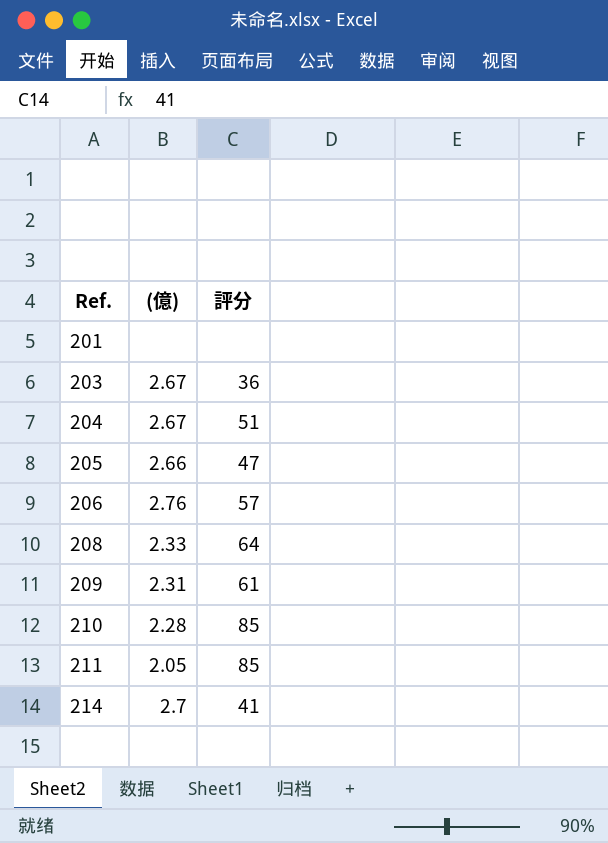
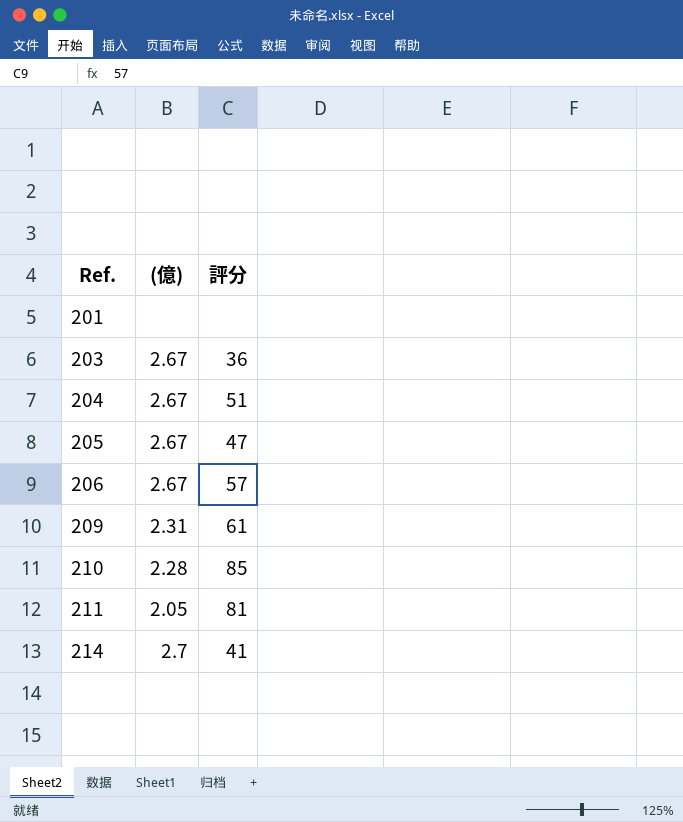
row 208: 2.33 | 64 -> none
205 | (億): 2.66 -> 2.67
206 | (億): 2.76 -> 2.67
211 | 評分: 85 -> 81

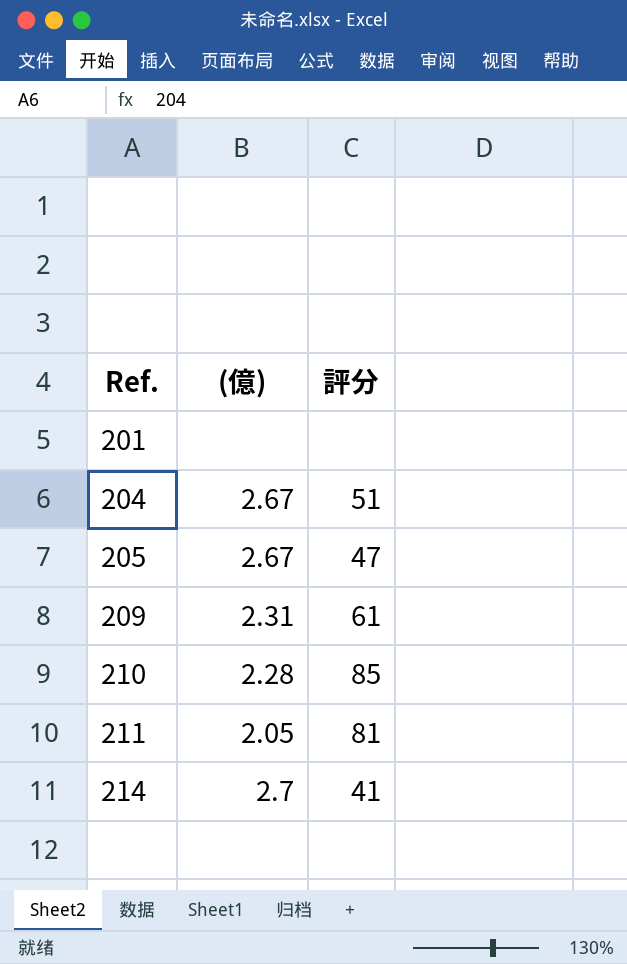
row 203: 2.67 | 36 -> none
row 206: 2.67 | 57 -> none

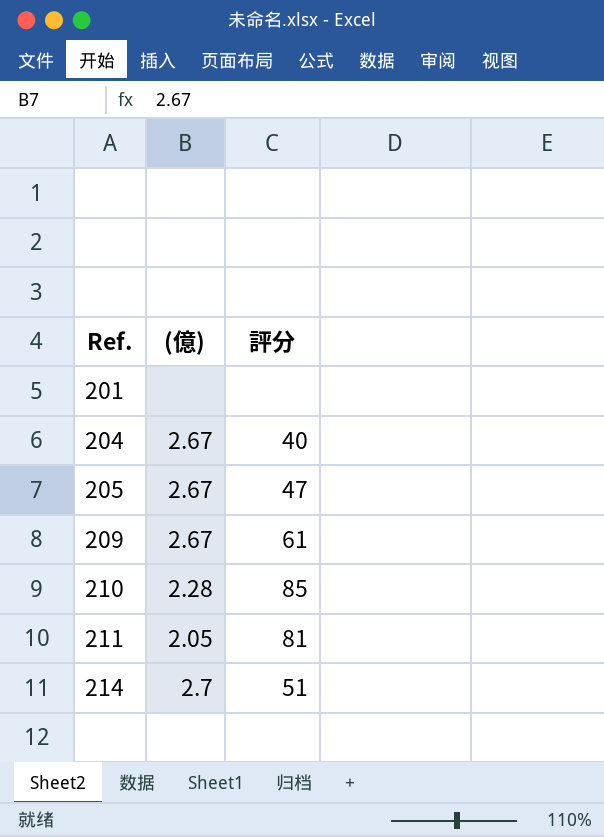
204 | 評分: 51 -> 40
209 | (億): 2.31 -> 2.67
214 | 評分: 41 -> 51

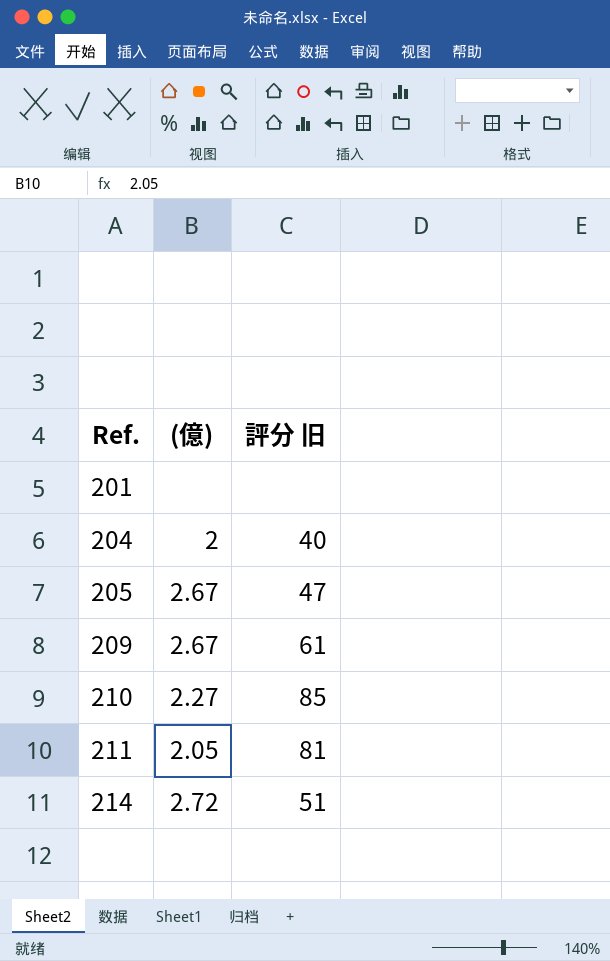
column name: 評分 -> 評分 旧
204 | (億): 2.67 -> 2
210 | (億): 2.28 -> 2.27
214 | (億): 2.7 -> 2.72

